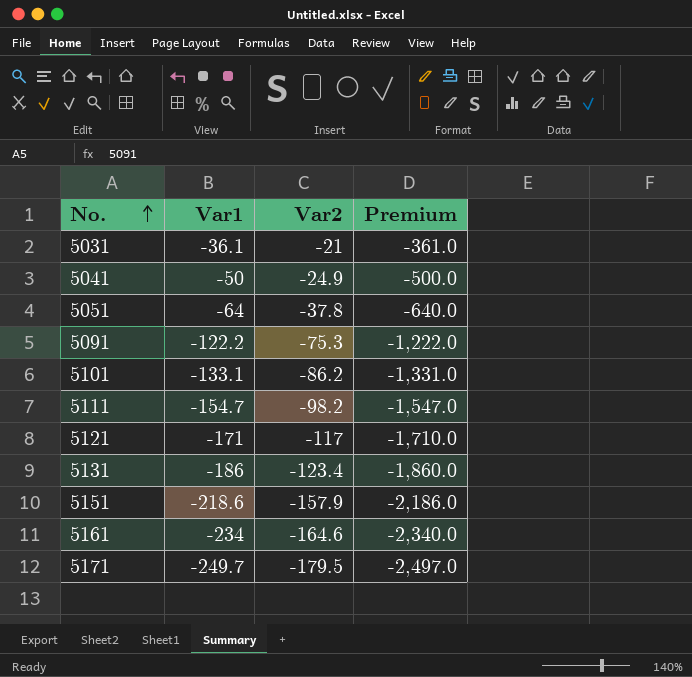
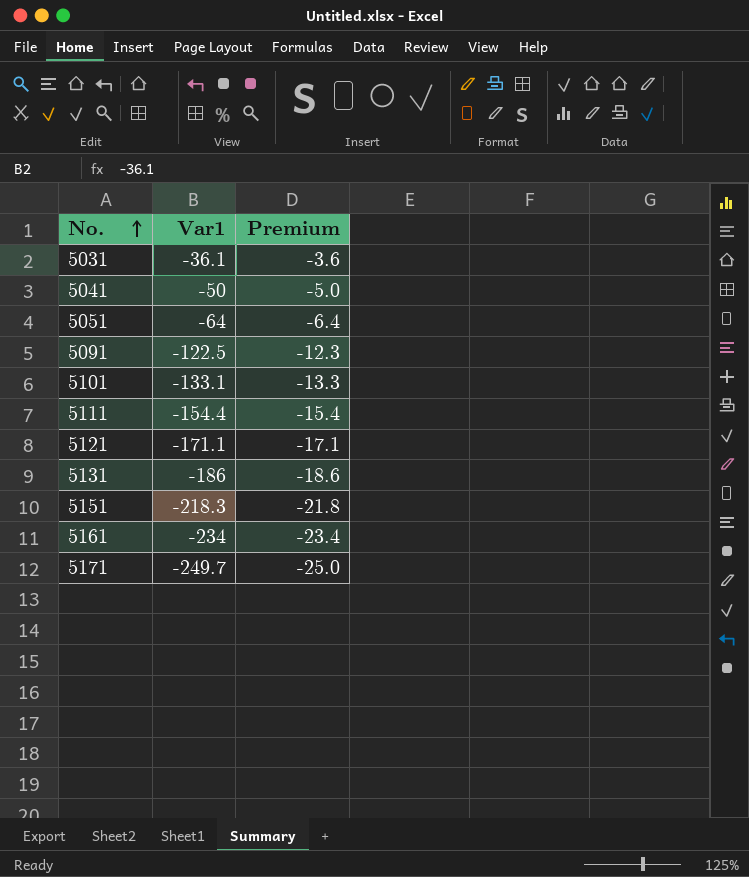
column Var2 | position: 3 -> none
column Premium | formula: [Var1] * 10 -> [Var1] * 0.1
5091 | Var1: -122.2 -> -122.5
5111 | Var1: -154.7 -> -154.4
5121 | Var1: -171 -> -171.1
5151 | Var1: -218.6 -> -218.3

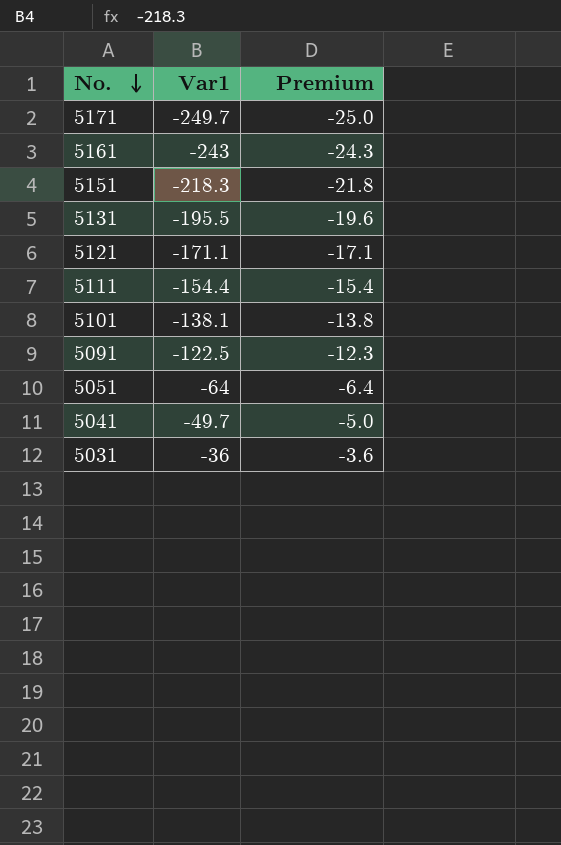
row order: No. ascending -> No. descending
5161 | Var1: -234 -> -243
5161 | Premium: -23.4 -> -24.3
5131 | Var1: -186 -> -195.5
5131 | Premium: -18.6 -> -19.6
5101 | Var1: -133.1 -> -138.1
5101 | Premium: -13.3 -> -13.8
5041 | Var1: -50 -> -49.7
5031 | Var1: -36.1 -> -36

